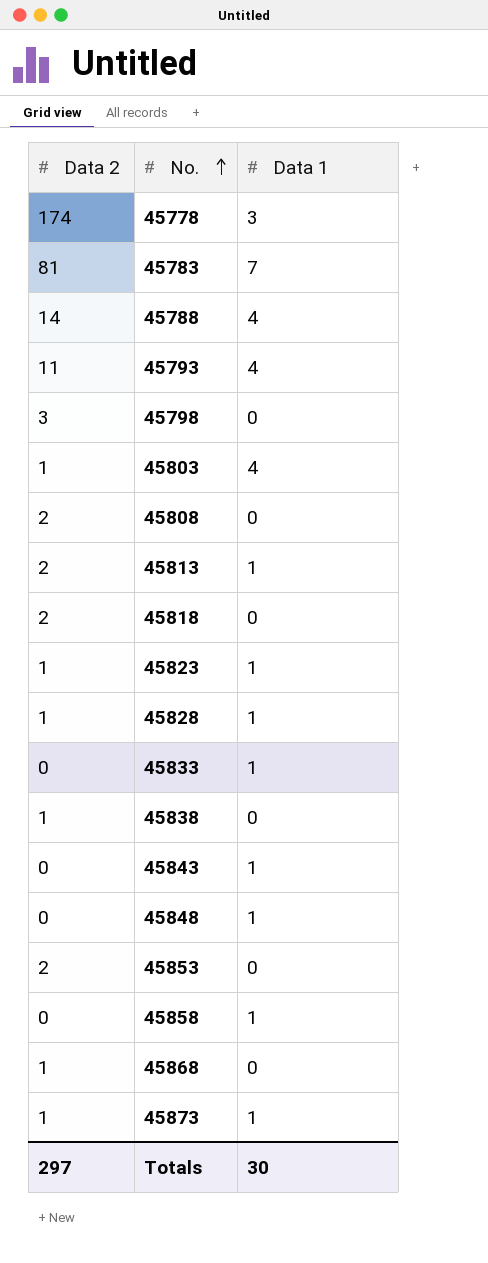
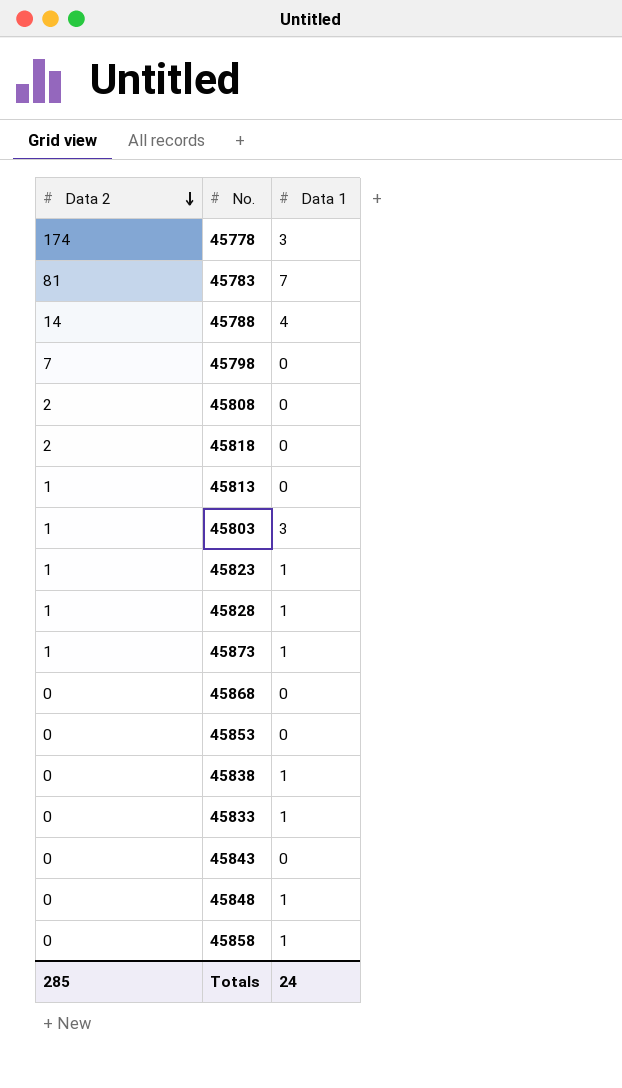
row order: No. ascending -> Data 2 descending
row 45793: 11 | 4 -> none
45798 | Data 2: 3 -> 7
45813 | Data 2: 2 -> 1
45813 | Data 1: 1 -> 0
45803 | Data 1: 4 -> 3
45868 | Data 2: 1 -> 0
45853 | Data 2: 2 -> 0
45838 | Data 2: 1 -> 0
45838 | Data 1: 0 -> 1
45843 | Data 1: 1 -> 0
Totals | Data 2: 297 -> 285
Totals | Data 1: 30 -> 24

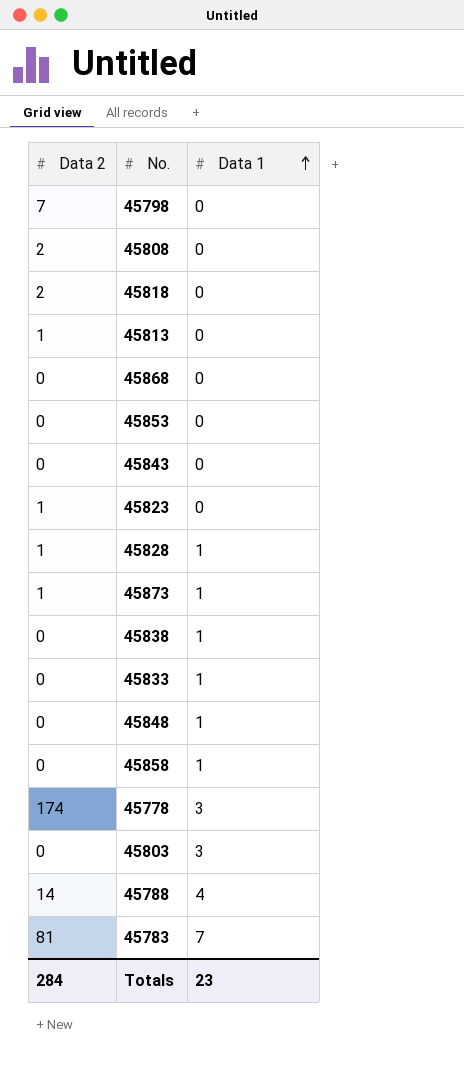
row order: Data 2 descending -> Data 1 ascending
45823 | Data 1: 1 -> 0
45803 | Data 2: 1 -> 0
Totals | Data 2: 285 -> 284
Totals | Data 1: 24 -> 23

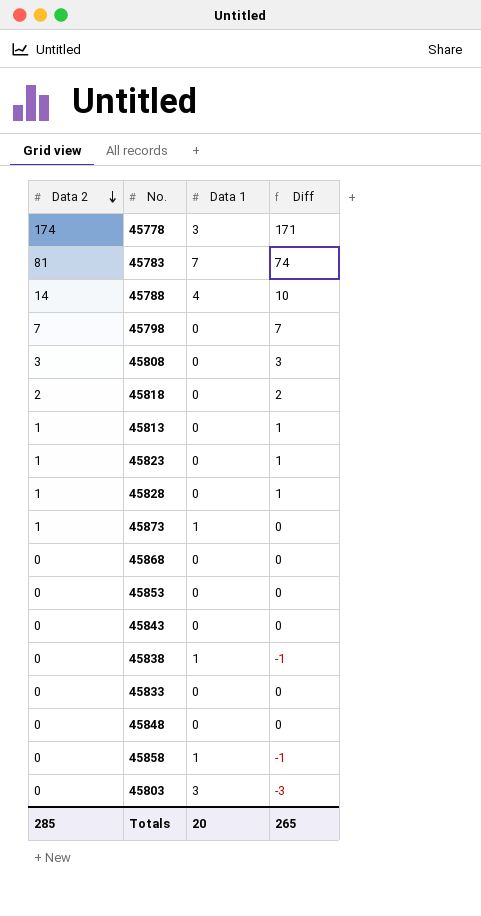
row order: Data 1 ascending -> Data 2 descending
column Diff | formula: none -> [Data 2] - [Data 1]
45808 | Data 2: 2 -> 3
45828 | Data 1: 1 -> 0
45833 | Data 1: 1 -> 0
45848 | Data 1: 1 -> 0
Totals | Data 2: 284 -> 285
Totals | Data 1: 23 -> 20

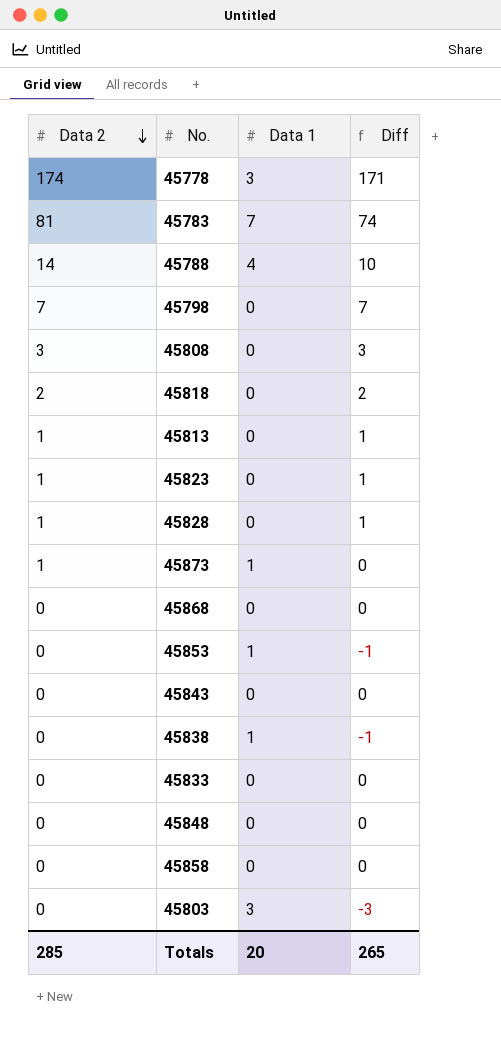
45853 | Data 1: 0 -> 1
45853 | Diff: 0 -> -1
45858 | Data 1: 1 -> 0
45858 | Diff: -1 -> 0

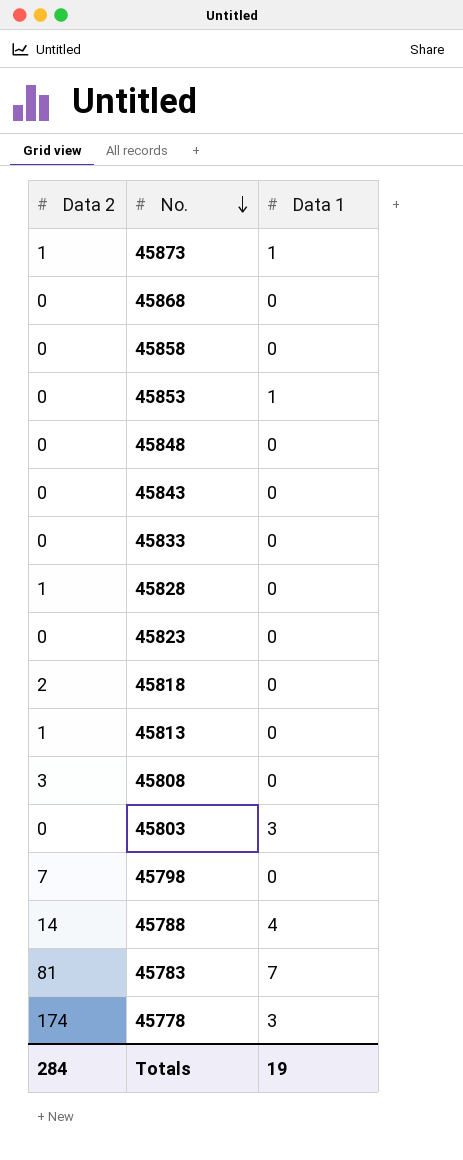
row order: Data 2 descending -> No. descending
column Diff | formula: [Data 2] - [Data 1] -> none
row 45838: 0 | 1 | -1 -> none
45823 | Data 2: 1 -> 0
Totals | Data 2: 285 -> 284
Totals | Data 1: 20 -> 19

